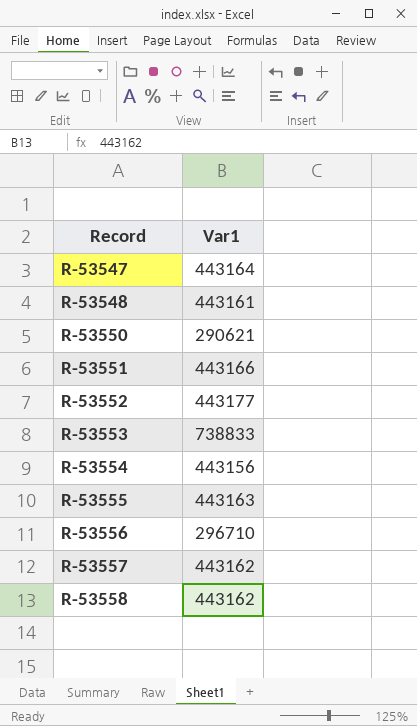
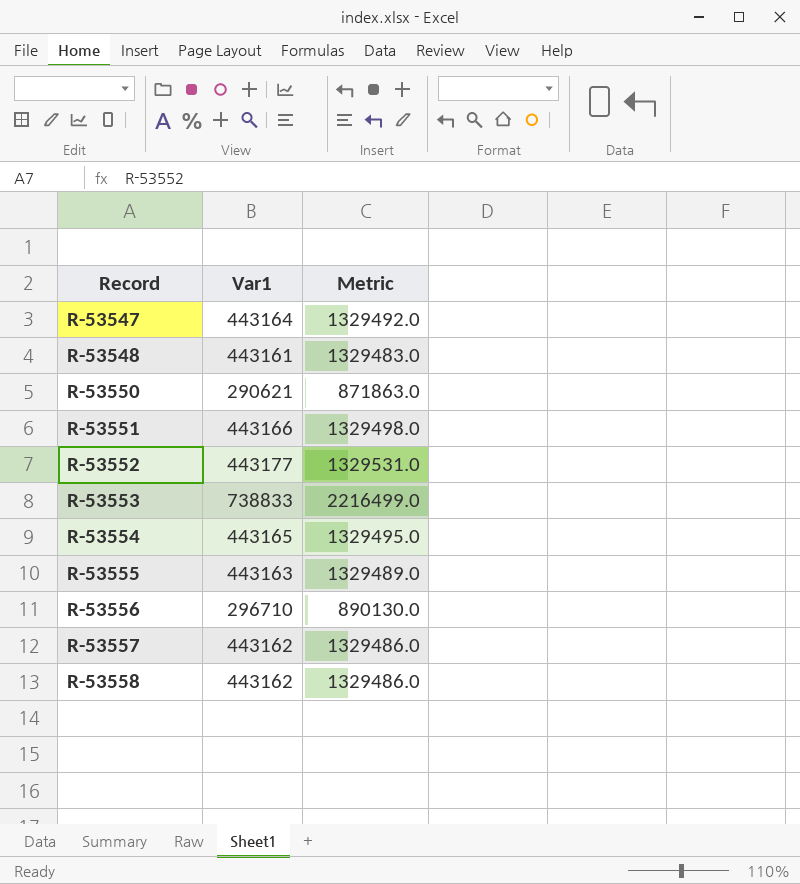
column Metric | formula: none -> [Var1] * 3
R-53554 | Var1: 443156 -> 443165

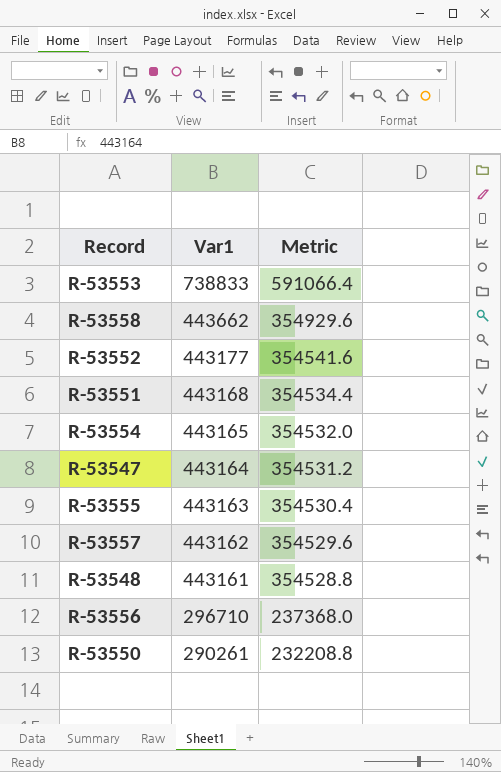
row order: Record ascending -> Var1 descending
column Metric | formula: [Var1] * 3 -> [Var1] * 0.8
R-53558 | Var1: 443162 -> 443662
R-53551 | Var1: 443166 -> 443168
R-53550 | Var1: 290621 -> 290261

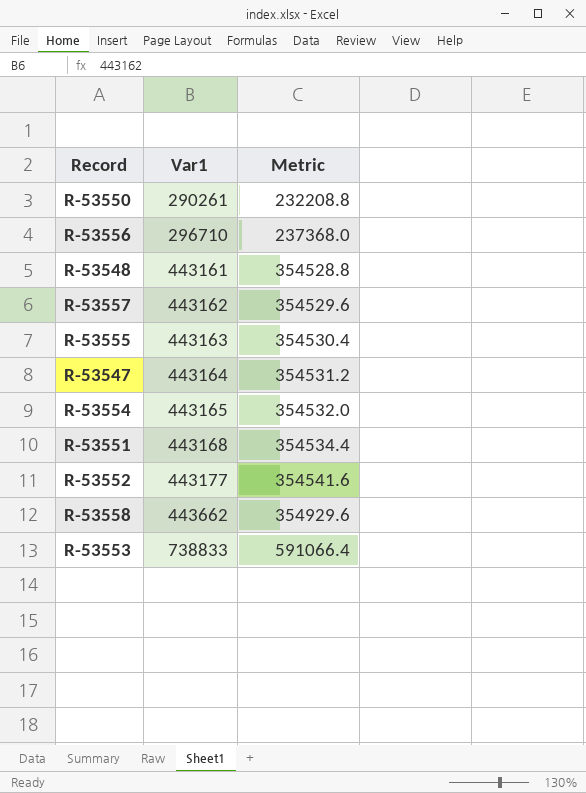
row order: Var1 descending -> Var1 ascending

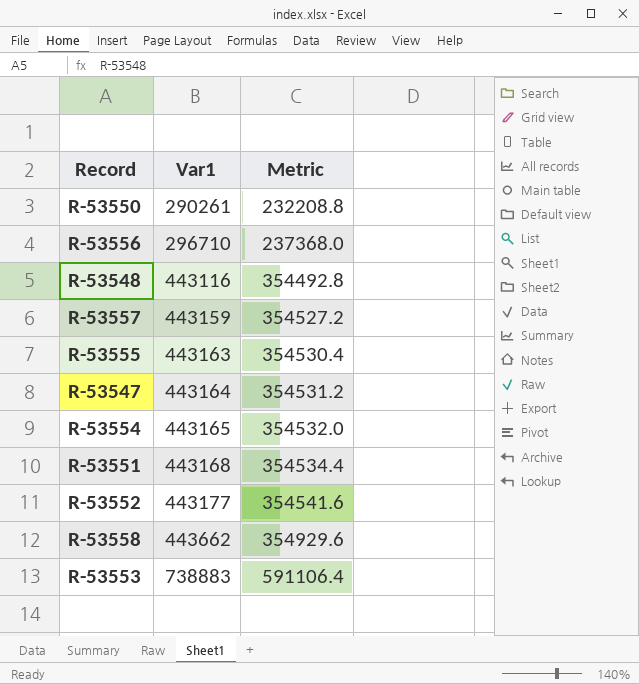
R-53548 | Var1: 443161 -> 443116
R-53548 | Metric: 354528.8 -> 354492.8
R-53557 | Var1: 443162 -> 443159
R-53557 | Metric: 354529.6 -> 354527.2
R-53553 | Var1: 738833 -> 738883
R-53553 | Metric: 591066.4 -> 591106.4

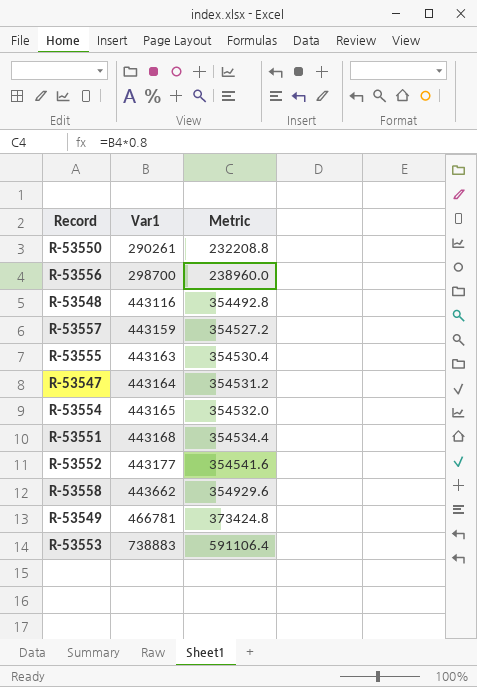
R-53556 | Var1: 296710 -> 298700
R-53556 | Metric: 237368.0 -> 238960.0
row R-53549: none -> 466781 | 373424.8

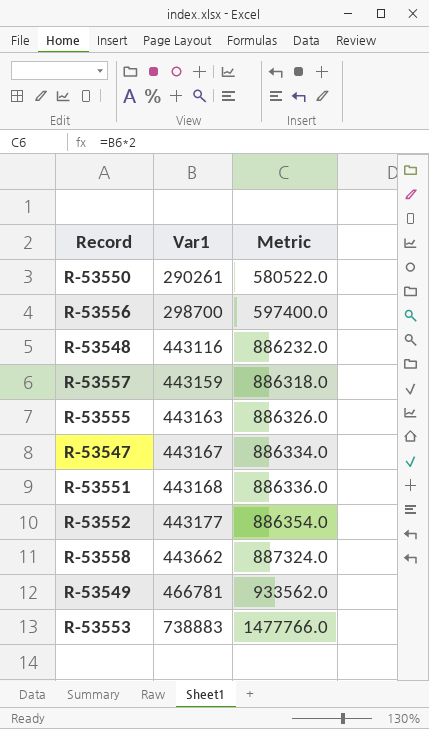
column Metric | formula: [Var1] * 0.8 -> [Var1] * 2
row R-53554: 443165 | 354532.0 -> none
R-53547 | Var1: 443164 -> 443167

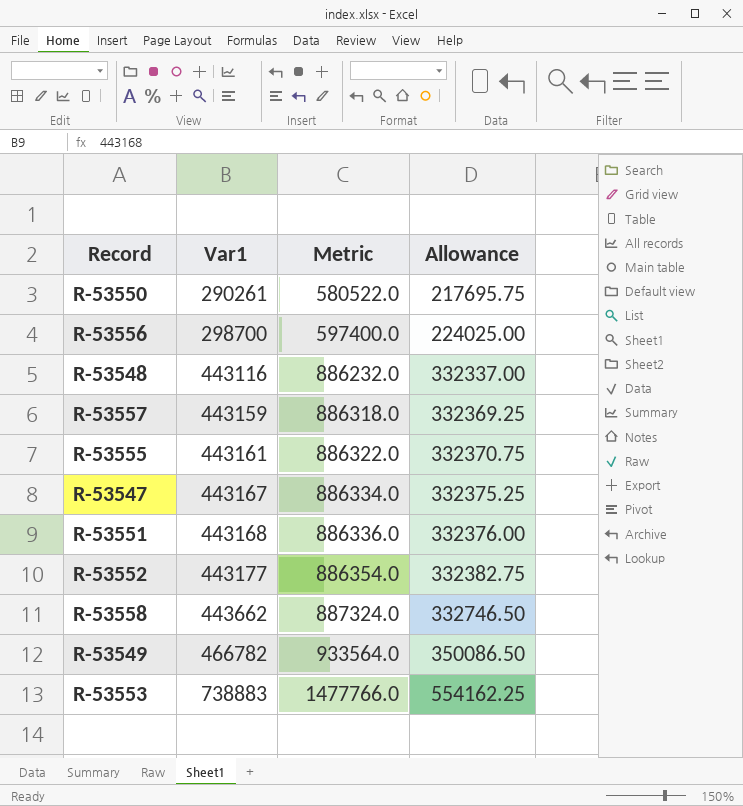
column Allowance | formula: none -> [Var1] * 0.75
R-53555 | Var1: 443163 -> 443161
R-53555 | Metric: 886326.0 -> 886322.0
R-53549 | Var1: 466781 -> 466782
R-53549 | Metric: 933562.0 -> 933564.0

